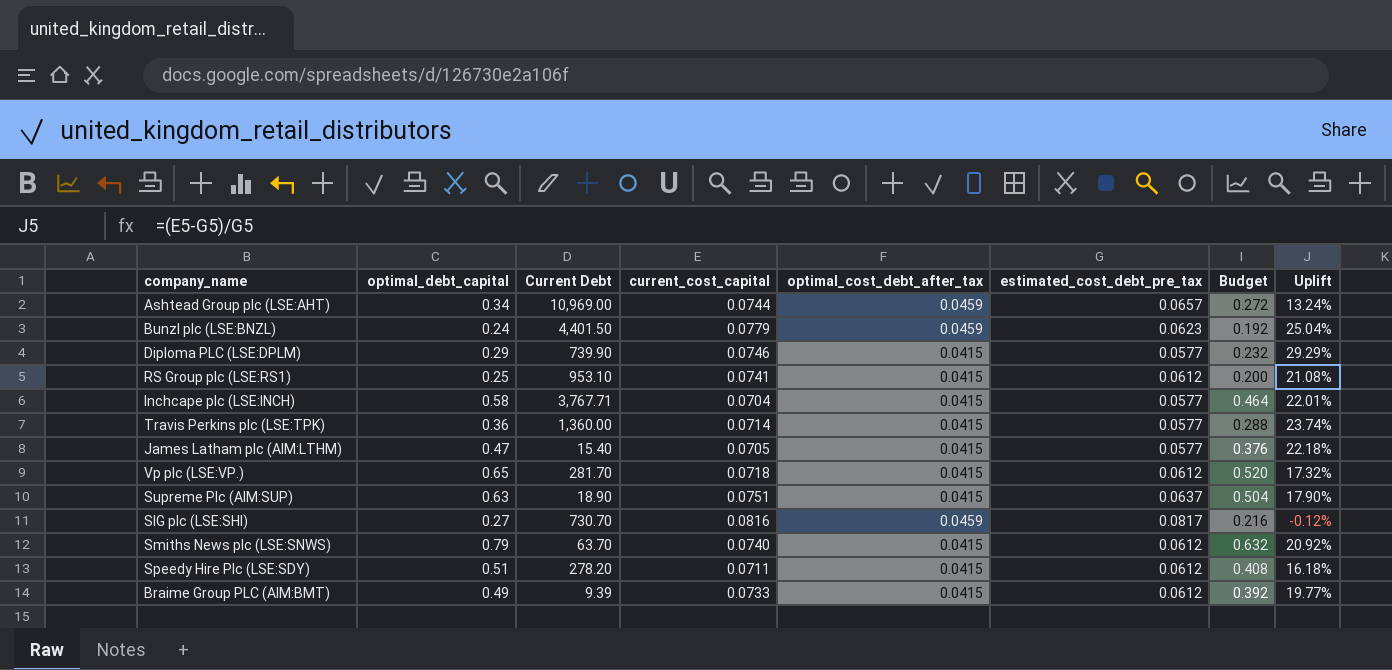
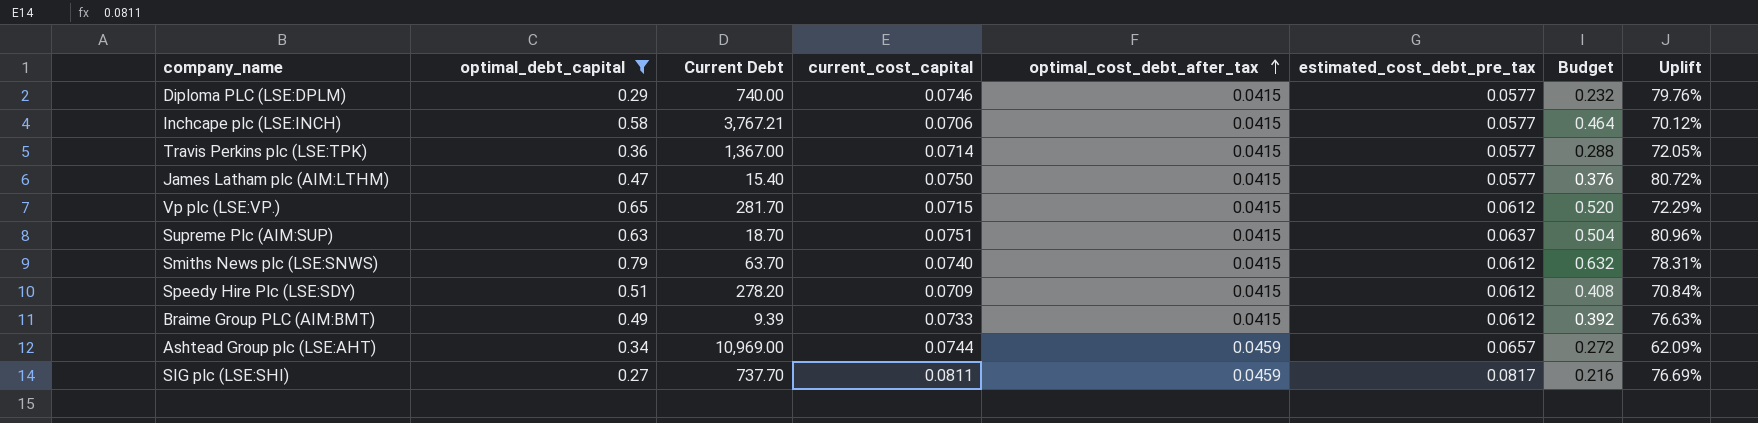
filter: none -> optimal_debt_capital >= 0.27
row order: none -> optimal_cost_debt_after_tax ascending
column Uplift | formula: ([current_cost_capital] - [estimated_cost_debt_pre_tax]) / [estimated_cost_debt_pre_tax] -> ([current_cost_capital] - [optimal_cost_debt_after_tax]) / [optimal_cost_debt_after_tax]
Diploma PLC (LSE:DPLM) | Current Debt: 739.90 -> 740.00
Inchcape plc (LSE:INCH) | Current Debt: 3,767.71 -> 3,767.21
Inchcape plc (LSE:INCH) | current_cost_capital: 0.0704 -> 0.0706
Travis Perkins plc (LSE:TPK) | Current Debt: 1,360.00 -> 1,367.00
James Latham plc (AIM:LTHM) | current_cost_capital: 0.0705 -> 0.0750
Vp plc (LSE:VP.) | current_cost_capital: 0.0718 -> 0.0715
Supreme Plc (AIM:SUP) | Current Debt: 18.90 -> 18.70
Speedy Hire Plc (LSE:SDY) | current_cost_capital: 0.0711 -> 0.0709
SIG plc (LSE:SHI) | Current Debt: 730.70 -> 737.70
SIG plc (LSE:SHI) | current_cost_capital: 0.0816 -> 0.0811

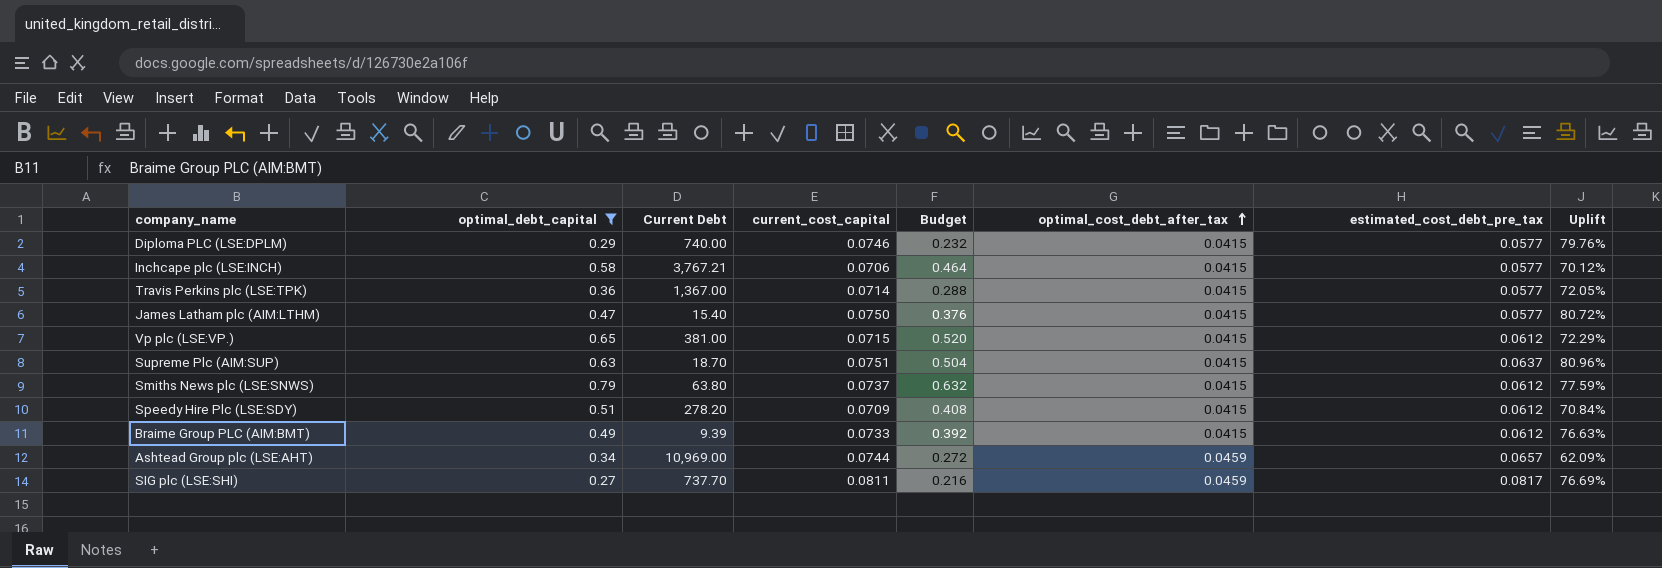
column Budget | position: 7 -> 5
Vp plc (LSE:VP.) | Current Debt: 281.70 -> 381.00
Smiths News plc (LSE:SNWS) | Current Debt: 63.70 -> 63.80
Smiths News plc (LSE:SNWS) | current_cost_capital: 0.0740 -> 0.0737
Smiths News plc (LSE:SNWS) | Uplift: 78.31% -> 77.59%

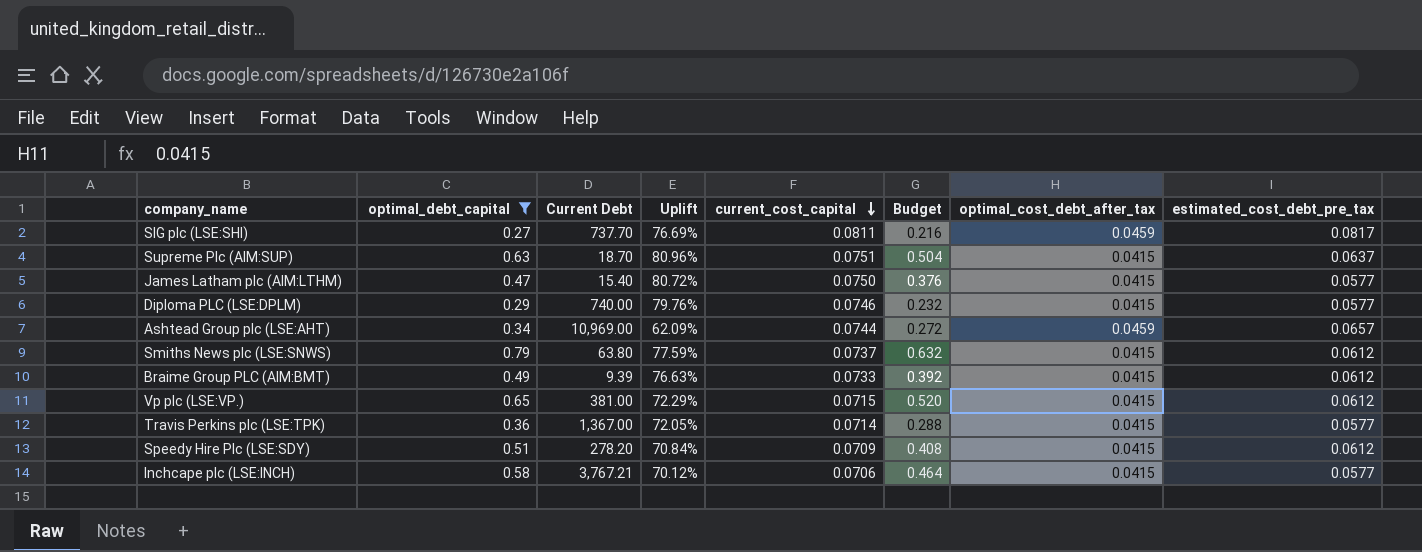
row order: optimal_cost_debt_after_tax ascending -> current_cost_capital descending
column Uplift | position: 8 -> 4

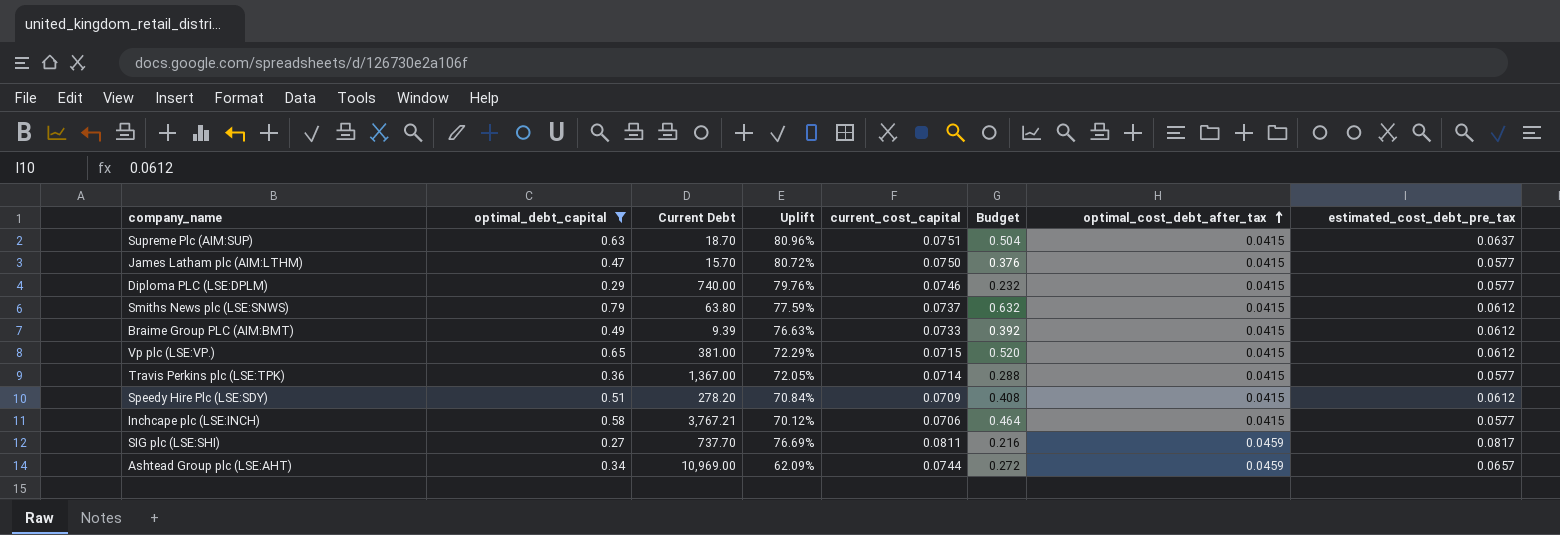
row order: current_cost_capital descending -> optimal_cost_debt_after_tax ascending
James Latham plc (AIM:LTHM) | Current Debt: 15.40 -> 15.70

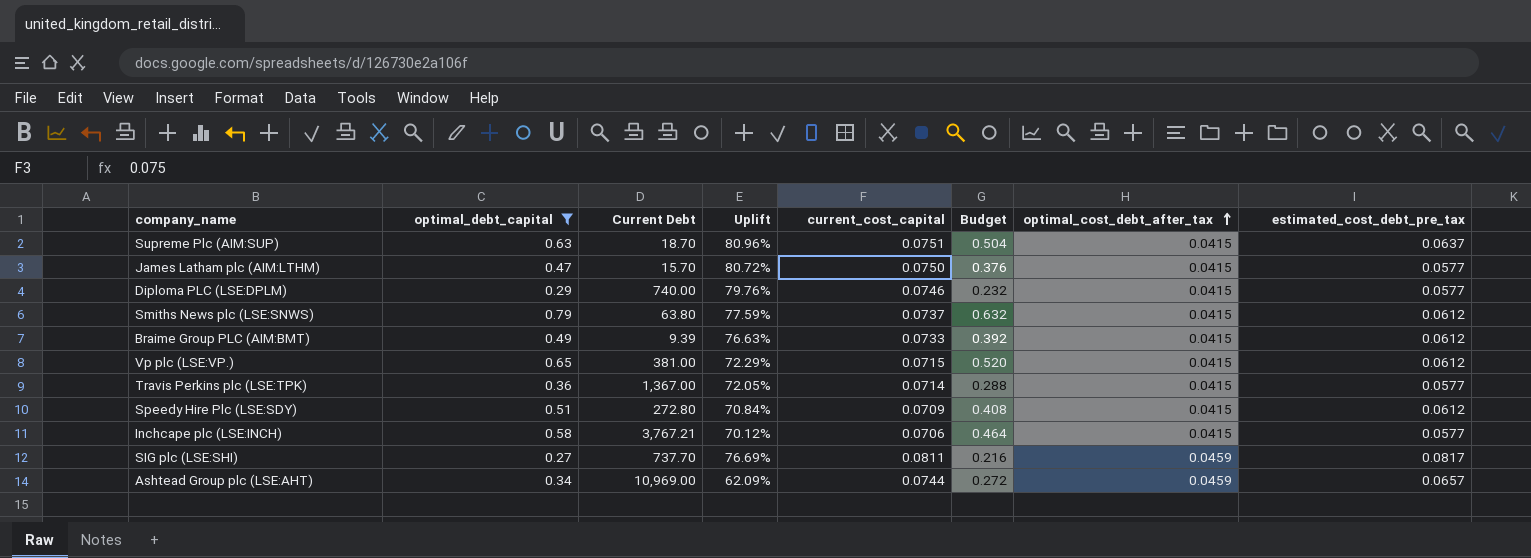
Speedy Hire Plc (LSE:SDY) | Current Debt: 278.20 -> 272.80

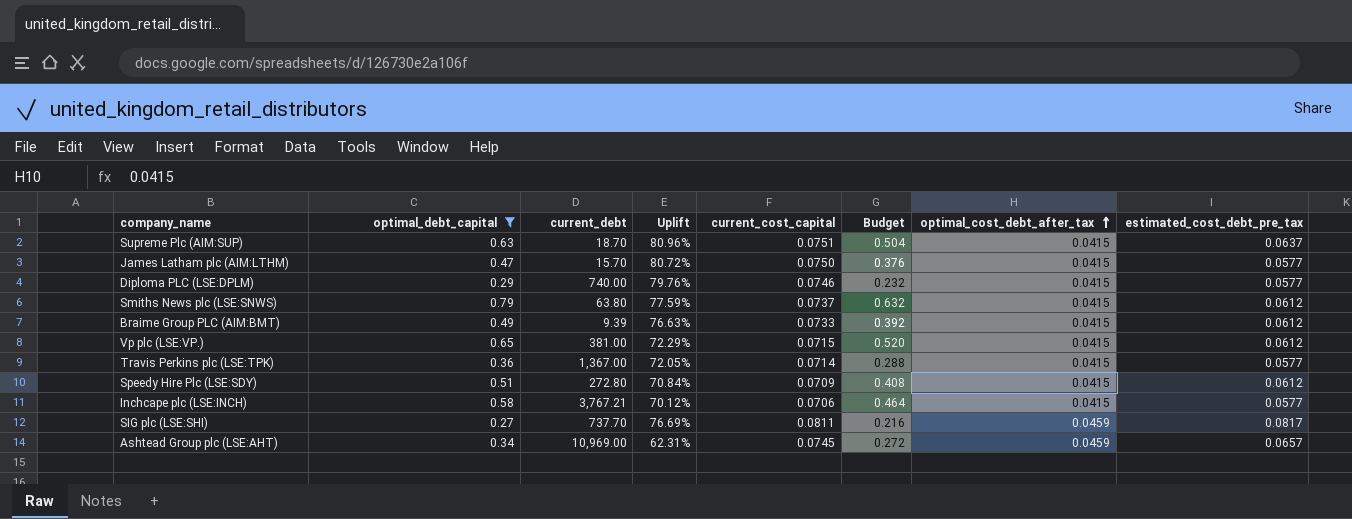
column name: Current Debt -> current_debt
Ashtead Group plc (LSE:AHT) | Uplift: 62.09% -> 62.31%
Ashtead Group plc (LSE:AHT) | current_cost_capital: 0.0744 -> 0.0745

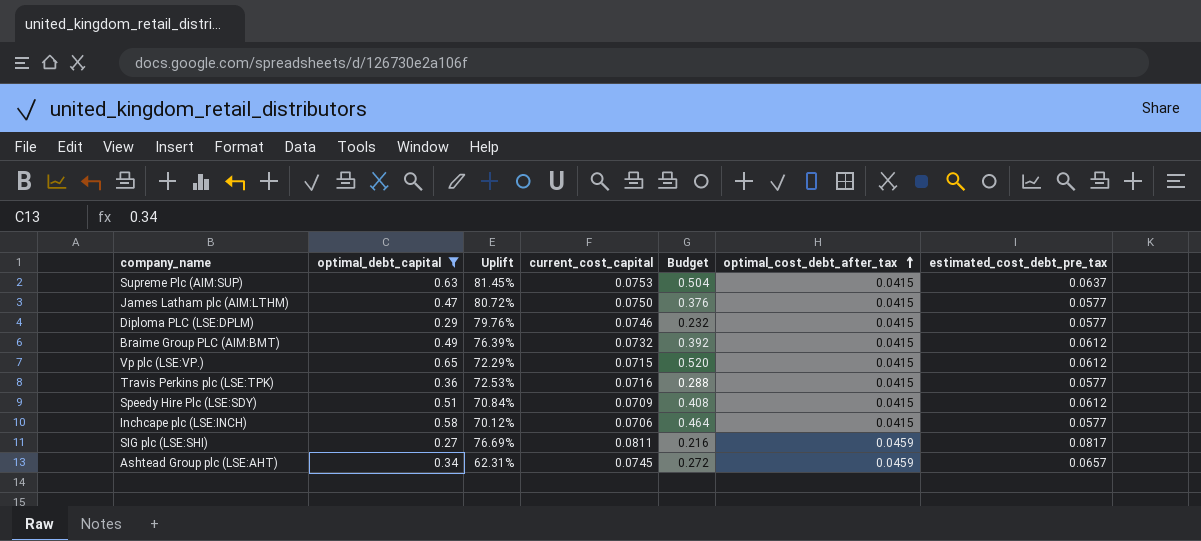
column current_debt | position: 3 -> none
row Smiths News plc (LSE:SNWS): 0.79 | 63.80 | 77.59% | 0.0737 | 0.632 | 0.0415 | 0.0612 -> none
Supreme Plc (AIM:SUP) | Uplift: 80.96% -> 81.45%
Supreme Plc (AIM:SUP) | current_cost_capital: 0.0751 -> 0.0753
Braime Group PLC (AIM:BMT) | Uplift: 76.63% -> 76.39%
Braime Group PLC (AIM:BMT) | current_cost_capital: 0.0733 -> 0.0732
Travis Perkins plc (LSE:TPK) | Uplift: 72.05% -> 72.53%
Travis Perkins plc (LSE:TPK) | current_cost_capital: 0.0714 -> 0.0716

